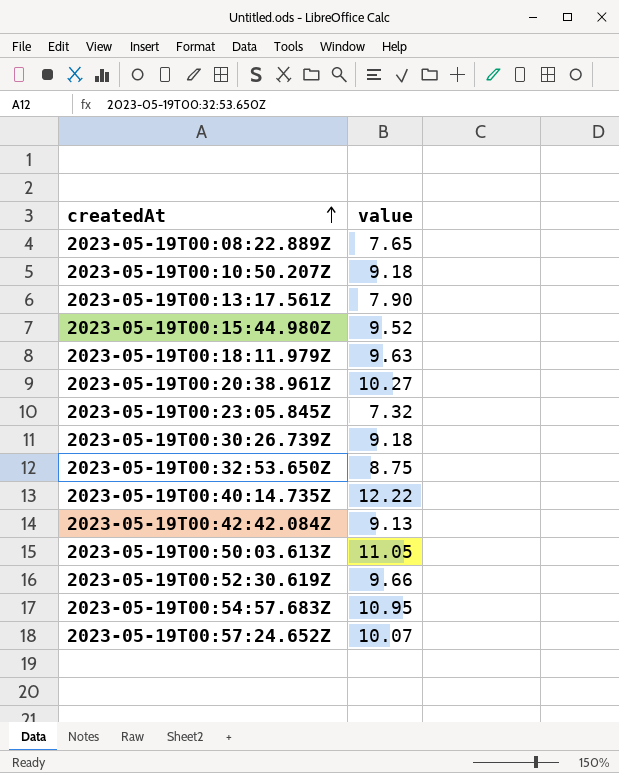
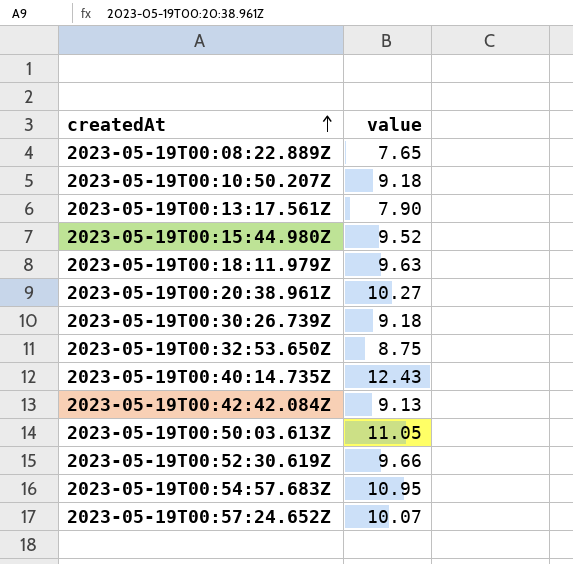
row 2023-05-19T00:23:05.845Z: 7.32 -> none
2023-05-19T00:40:14.735Z | value: 12.22 -> 12.43

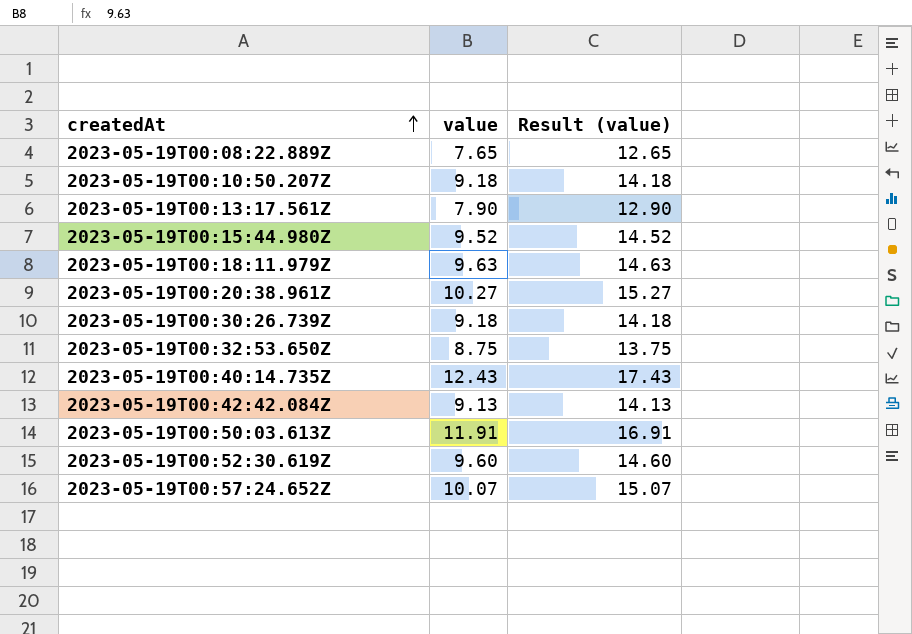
column Result (value) | formula: none -> [value] + 5
row 2023-05-19T00:54:57.683Z: 10.95 -> none
2023-05-19T00:50:03.613Z | value: 11.05 -> 11.91
2023-05-19T00:52:30.619Z | value: 9.66 -> 9.60

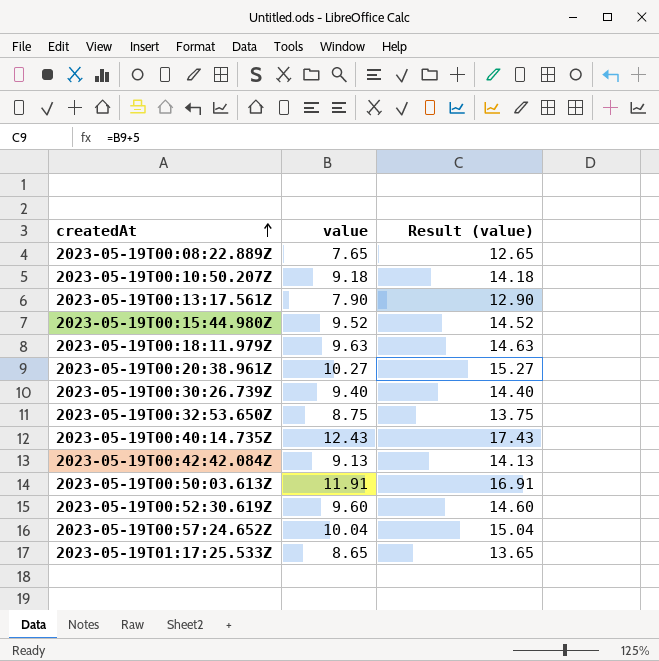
2023-05-19T00:30:26.739Z | value: 9.18 -> 9.40
2023-05-19T00:30:26.739Z | Result (value): 14.18 -> 14.40
2023-05-19T00:57:24.652Z | value: 10.07 -> 10.04
2023-05-19T00:57:24.652Z | Result (value): 15.07 -> 15.04
row 2023-05-19T01:17:25.533Z: none -> 8.65 | 13.65

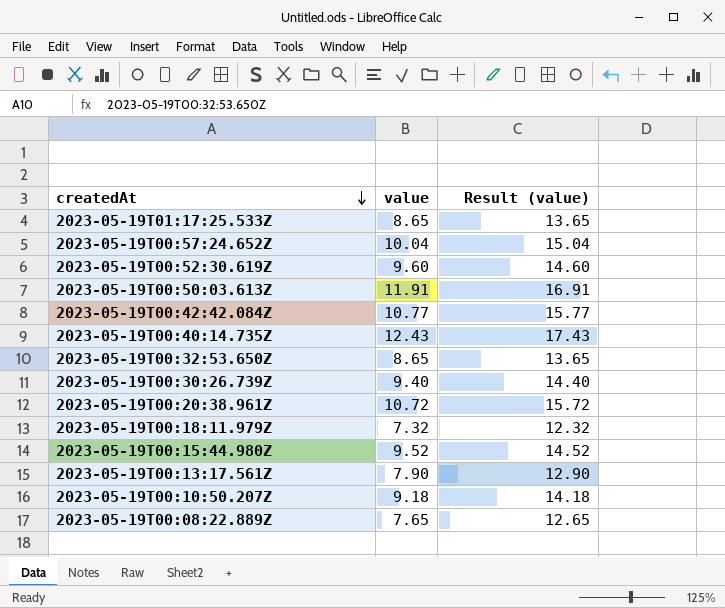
row order: createdAt ascending -> createdAt descending
2023-05-19T00:42:42.084Z | value: 9.13 -> 10.77
2023-05-19T00:42:42.084Z | Result (value): 14.13 -> 15.77
2023-05-19T00:32:53.650Z | value: 8.75 -> 8.65
2023-05-19T00:32:53.650Z | Result (value): 13.75 -> 13.65
2023-05-19T00:20:38.961Z | value: 10.27 -> 10.72
2023-05-19T00:20:38.961Z | Result (value): 15.27 -> 15.72
2023-05-19T00:18:11.979Z | value: 9.63 -> 7.32
2023-05-19T00:18:11.979Z | Result (value): 14.63 -> 12.32

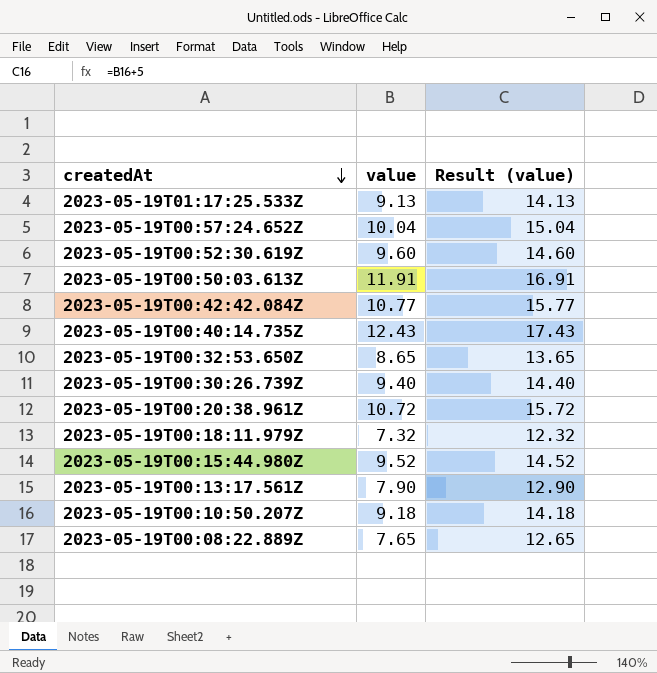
2023-05-19T01:17:25.533Z | value: 8.65 -> 9.13
2023-05-19T01:17:25.533Z | Result (value): 13.65 -> 14.13

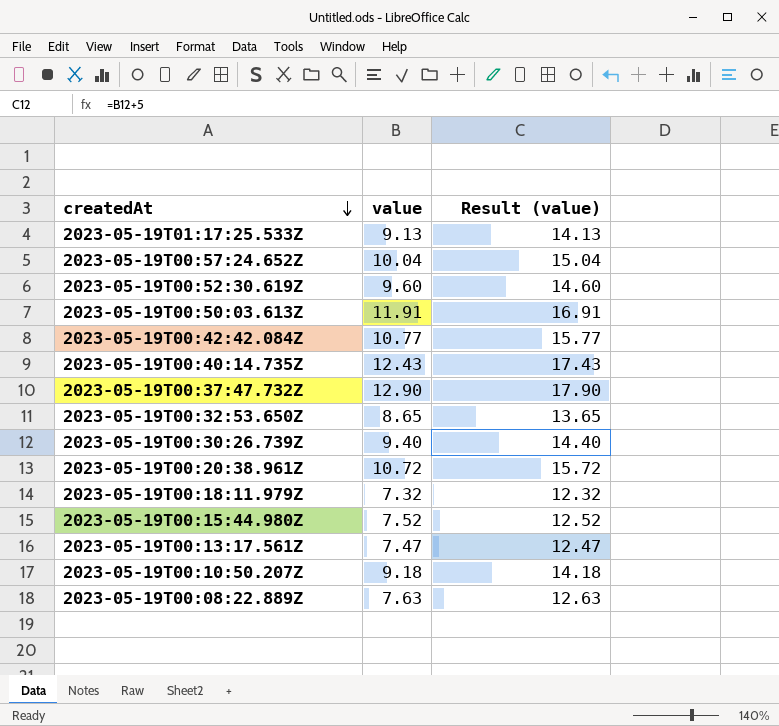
row 2023-05-19T00:37:47.732Z: none -> 12.90 | 17.90
2023-05-19T00:15:44.980Z | value: 9.52 -> 7.52
2023-05-19T00:15:44.980Z | Result (value): 14.52 -> 12.52
2023-05-19T00:13:17.561Z | value: 7.90 -> 7.47
2023-05-19T00:13:17.561Z | Result (value): 12.90 -> 12.47
2023-05-19T00:08:22.889Z | value: 7.65 -> 7.63
2023-05-19T00:08:22.889Z | Result (value): 12.65 -> 12.63

